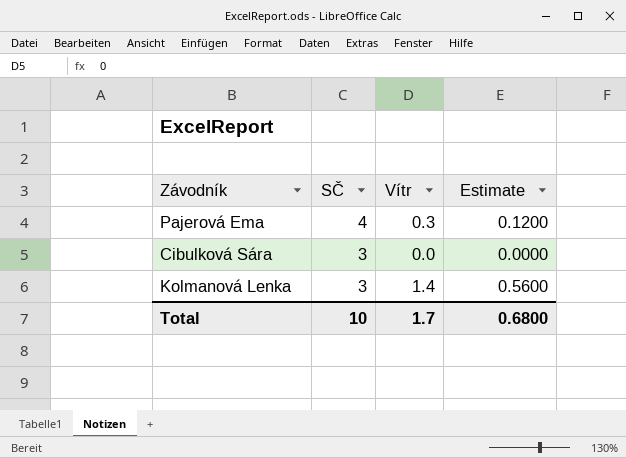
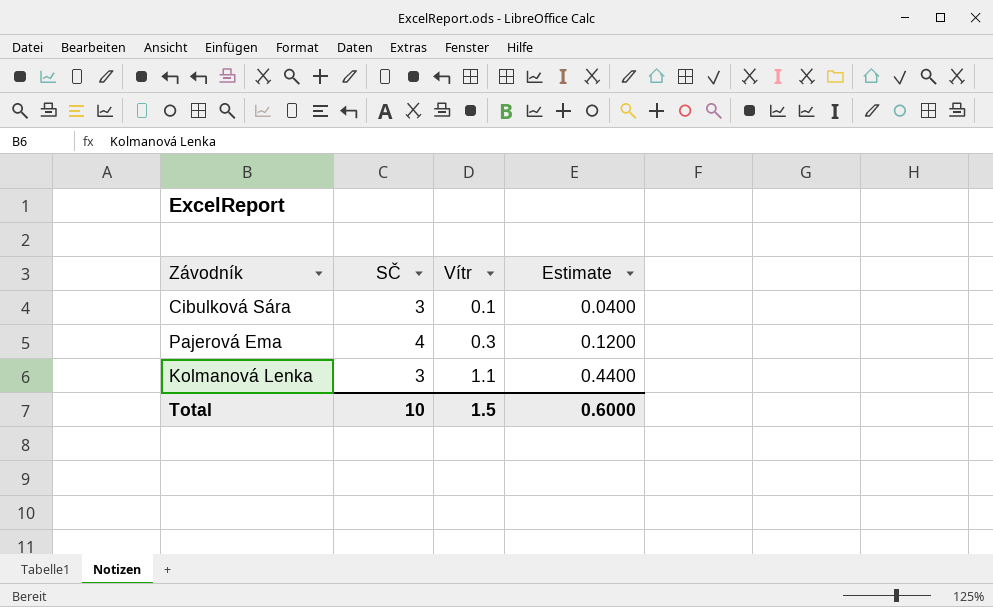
row order: SČ descending -> Vítr ascending
Cibulková Sára | Vítr: 0.0 -> 0.1
Cibulková Sára | Estimate: 0.0000 -> 0.0400
Kolmanová Lenka | Vítr: 1.4 -> 1.1
Kolmanová Lenka | Estimate: 0.5600 -> 0.4400
Total | Vítr: 1.7 -> 1.5
Total | Estimate: 0.6800 -> 0.6000

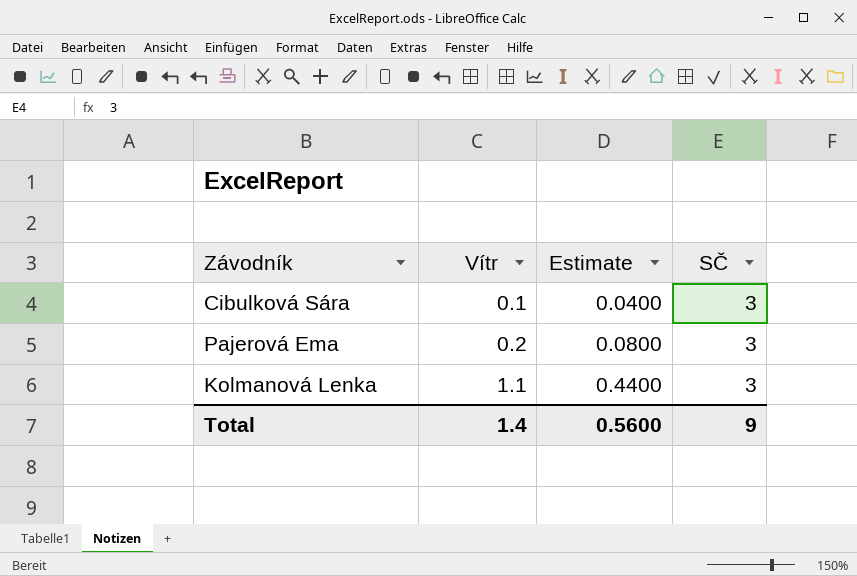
column SČ | position: 2 -> 4
Pajerová Ema | Vítr: 0.3 -> 0.2
Pajerová Ema | Estimate: 0.1200 -> 0.0800
Pajerová Ema | SČ: 4 -> 3
Total | Vítr: 1.5 -> 1.4
Total | Estimate: 0.6000 -> 0.5600
Total | SČ: 10 -> 9

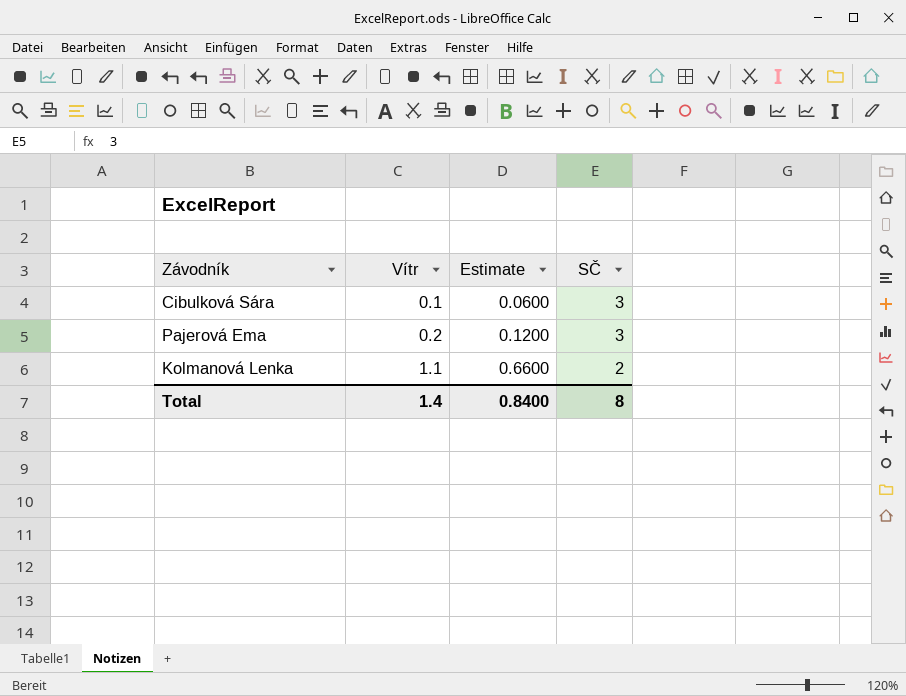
column Estimate | formula: [Vítr] * 0.4 -> [Vítr] * 0.6
Kolmanová Lenka | SČ: 3 -> 2
Total | Estimate: 0.5600 -> 0.8400
Total | SČ: 9 -> 8

